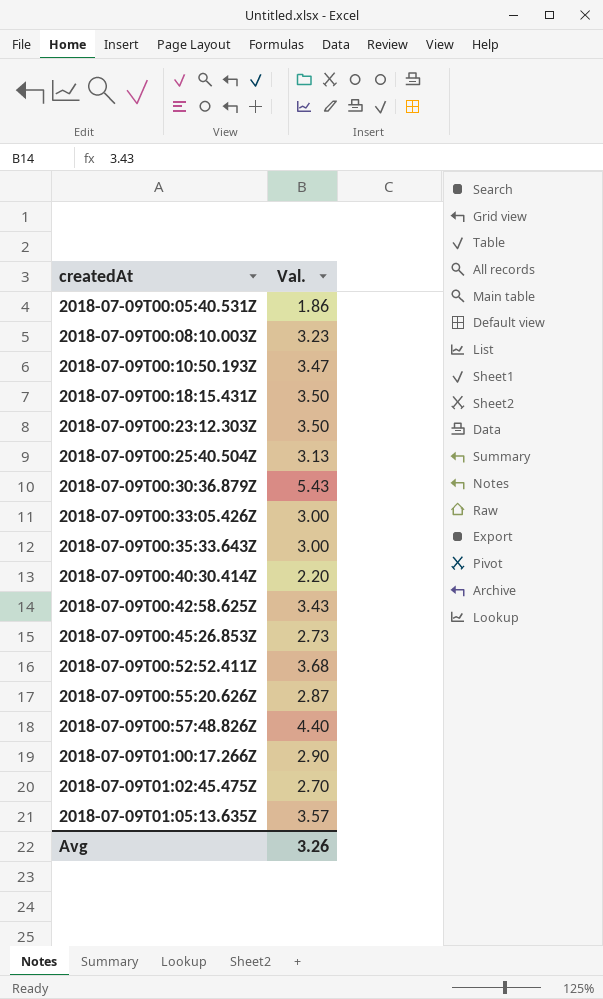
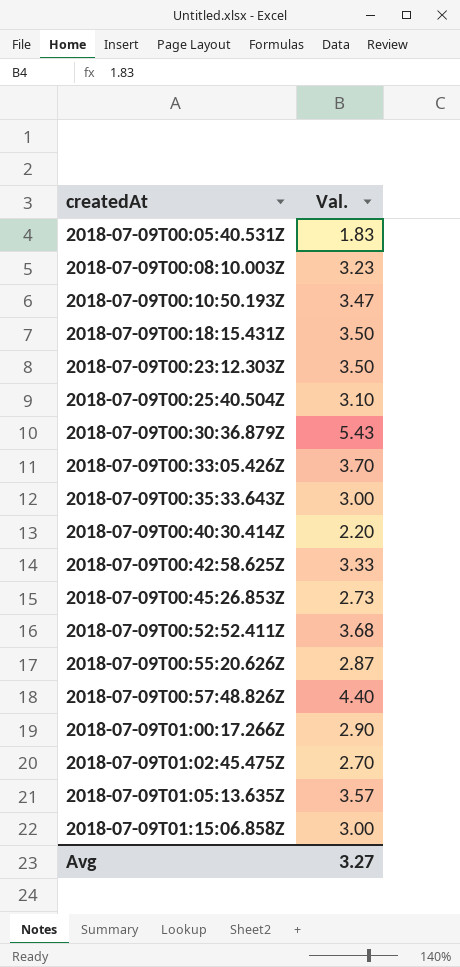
2018-07-09T00:05:40.531Z | Val.: 1.86 -> 1.83
2018-07-09T00:25:40.504Z | Val.: 3.13 -> 3.10
2018-07-09T00:33:05.426Z | Val.: 3.00 -> 3.70
2018-07-09T00:42:58.625Z | Val.: 3.43 -> 3.33
row 2018-07-09T01:15:06.858Z: none -> 3.00
Avg | Val.: 3.26 -> 3.27

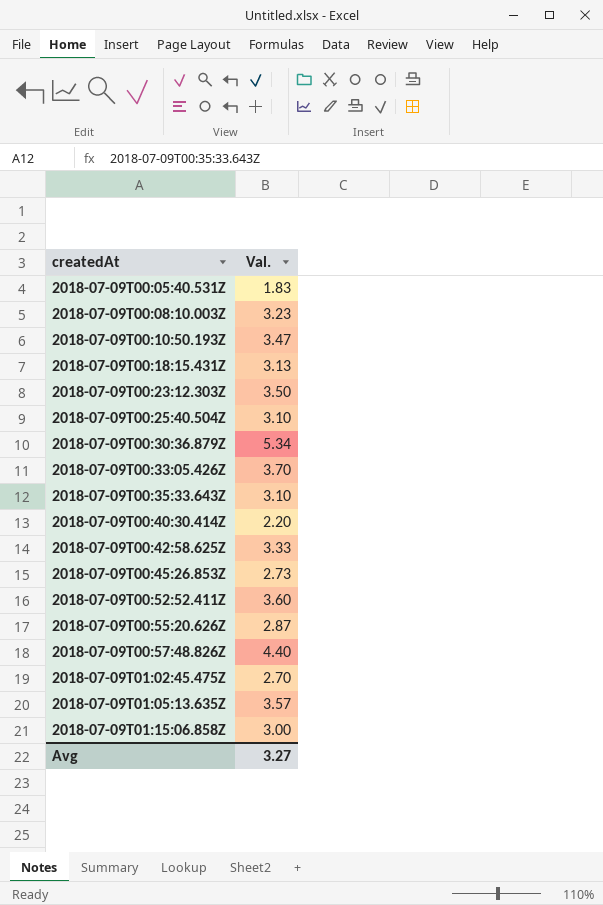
row 2018-07-09T01:00:17.266Z: 2.90 -> none
2018-07-09T00:18:15.431Z | Val.: 3.50 -> 3.13
2018-07-09T00:30:36.879Z | Val.: 5.43 -> 5.34
2018-07-09T00:35:33.643Z | Val.: 3.00 -> 3.10
2018-07-09T00:52:52.411Z | Val.: 3.68 -> 3.60

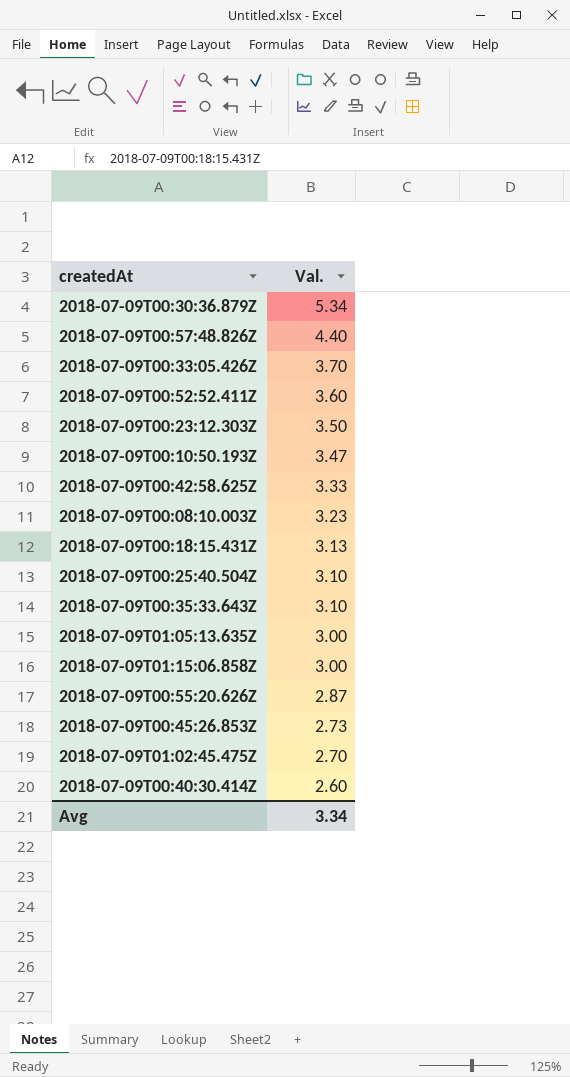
row order: createdAt ascending -> Val. descending
row 2018-07-09T00:05:40.531Z: 1.83 -> none
2018-07-09T01:05:13.635Z | Val.: 3.57 -> 3.00
2018-07-09T00:40:30.414Z | Val.: 2.20 -> 2.60
Avg | Val.: 3.27 -> 3.34

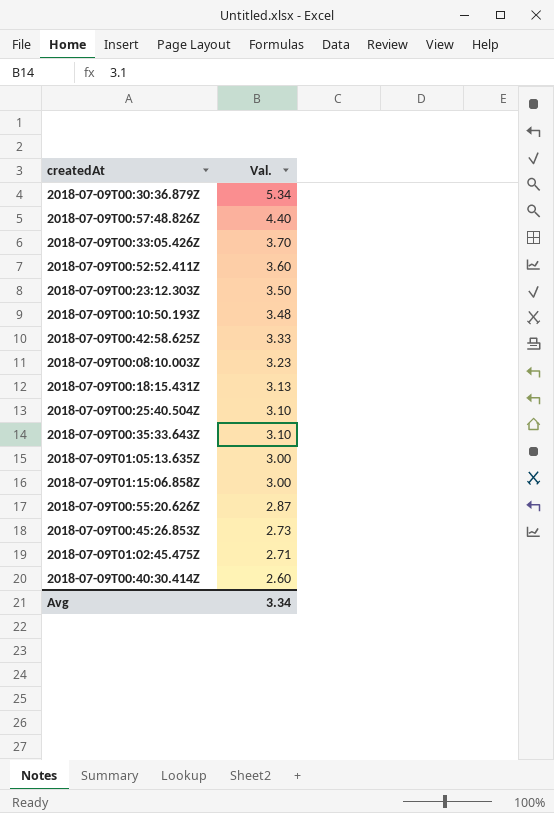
2018-07-09T00:10:50.193Z | Val.: 3.47 -> 3.48
2018-07-09T01:02:45.475Z | Val.: 2.70 -> 2.71

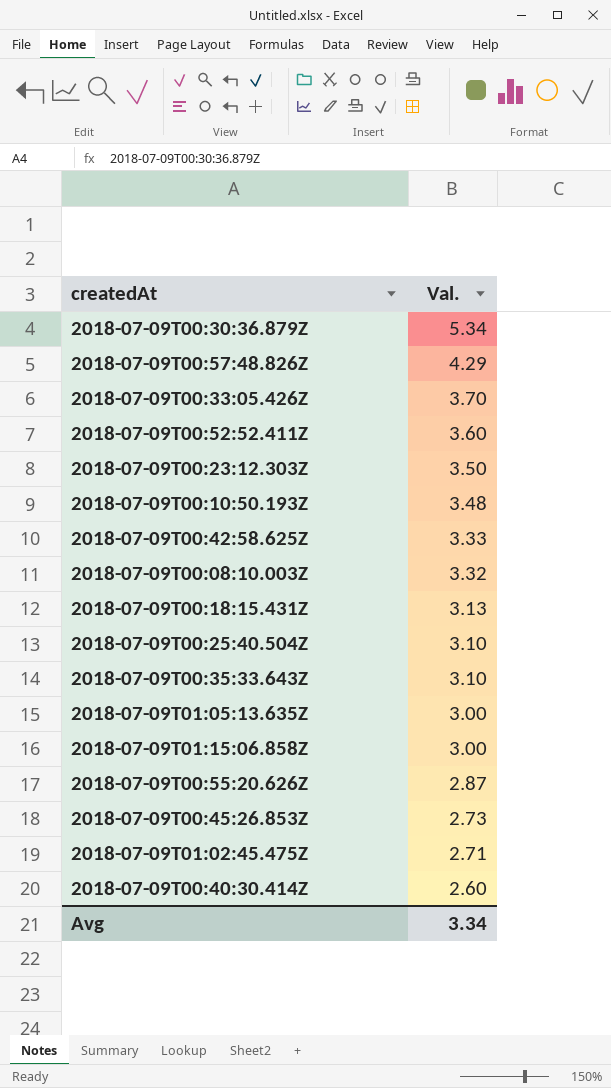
2018-07-09T00:57:48.826Z | Val.: 4.40 -> 4.29
2018-07-09T00:08:10.003Z | Val.: 3.23 -> 3.32

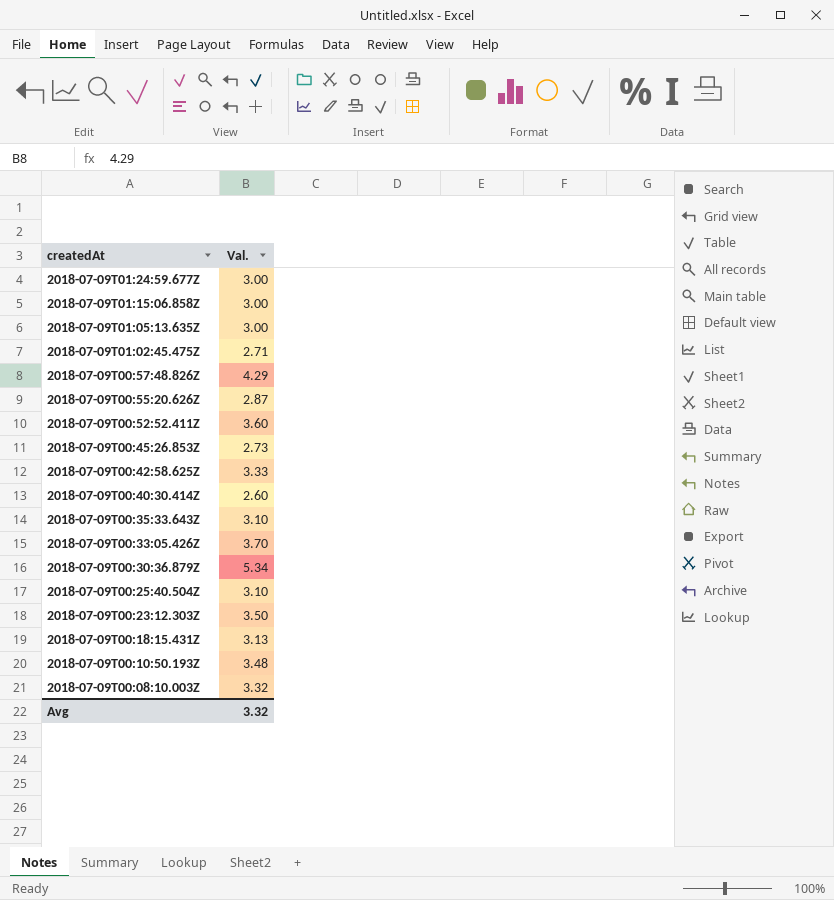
row order: Val. descending -> createdAt descending
row 2018-07-09T01:24:59.677Z: none -> 3.00
Avg | Val.: 3.34 -> 3.32

